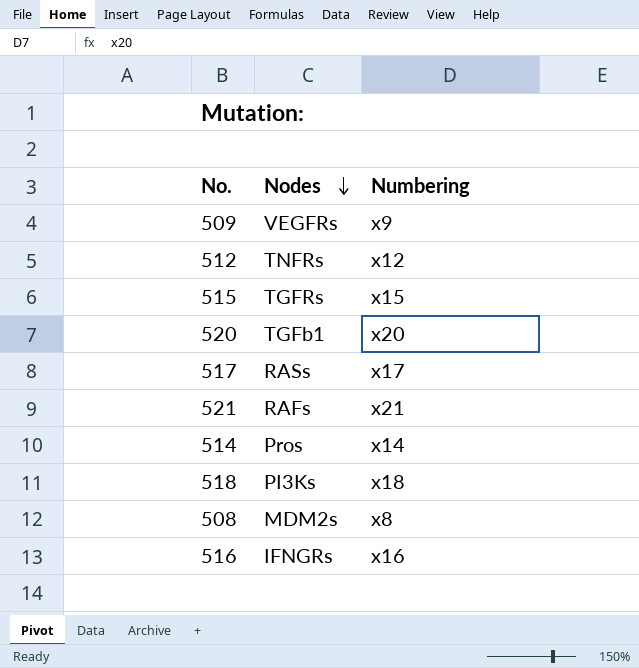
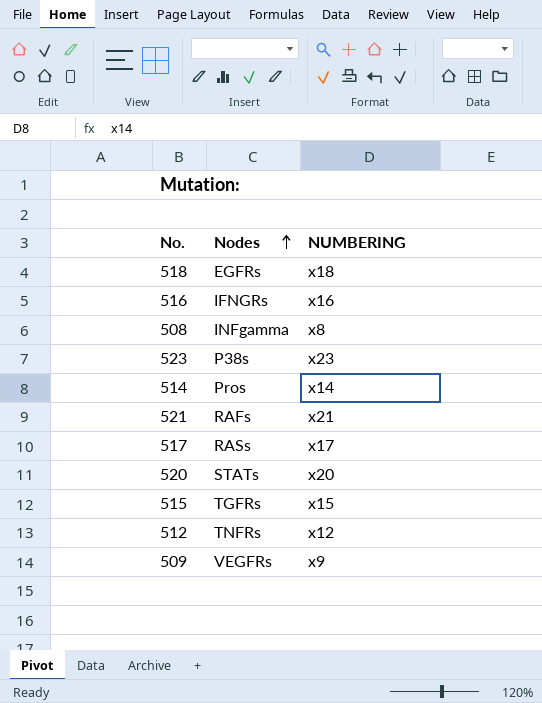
row order: Nodes descending -> Nodes ascending
column name: Numbering -> NUMBERING
518 | Nodes: PI3Ks -> EGFRs
508 | Nodes: MDM2s -> INFgamma
row 523: none -> P38s | x23
520 | Nodes: TGFb1 -> STATs

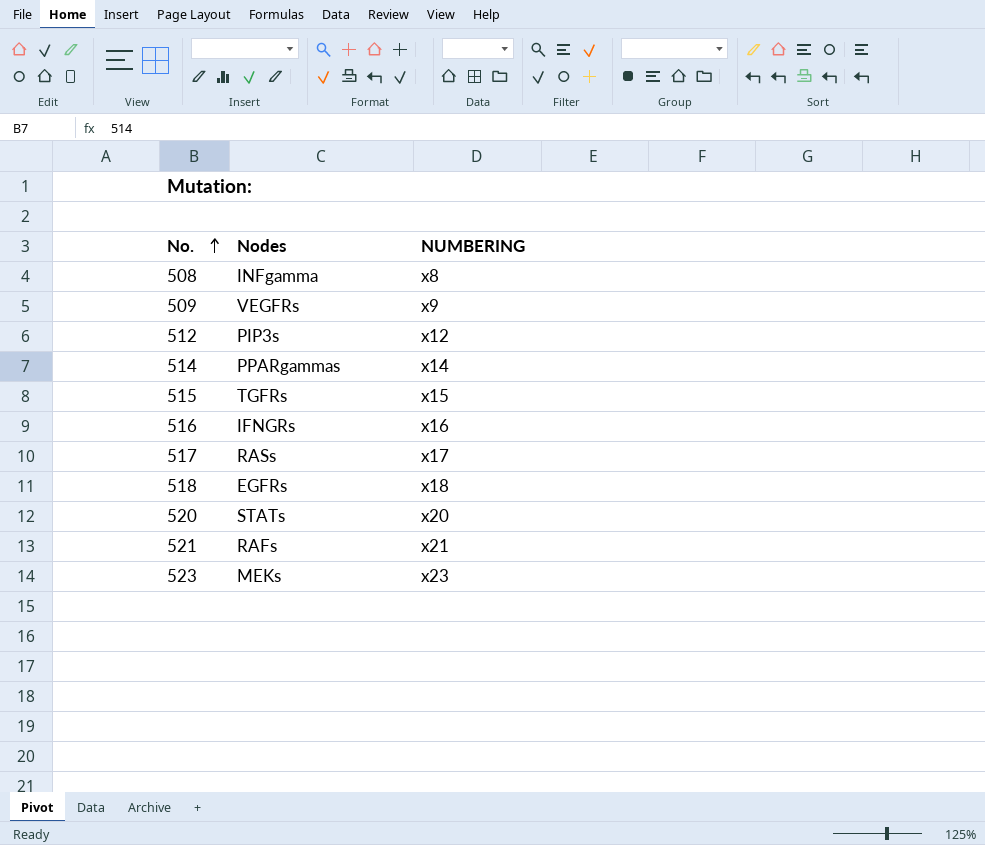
row order: Nodes ascending -> No. ascending
512 | Nodes: TNFRs -> PIP3s
514 | Nodes: Pros -> PPARgammas
523 | Nodes: P38s -> MEKs

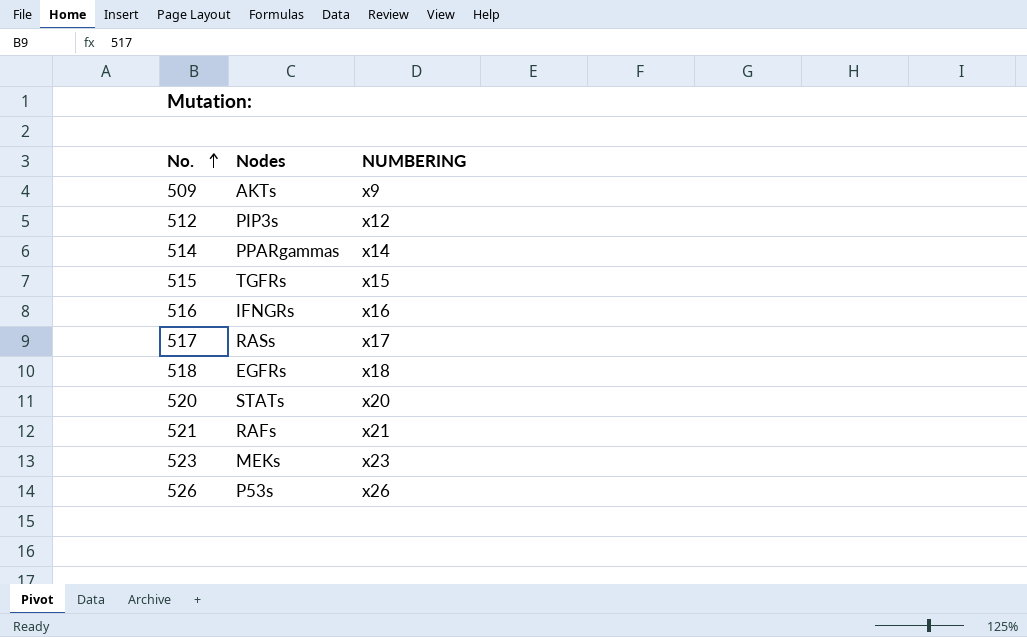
row 508: INFgamma | x8 -> none
509 | Nodes: VEGFRs -> AKTs
row 526: none -> P53s | x26

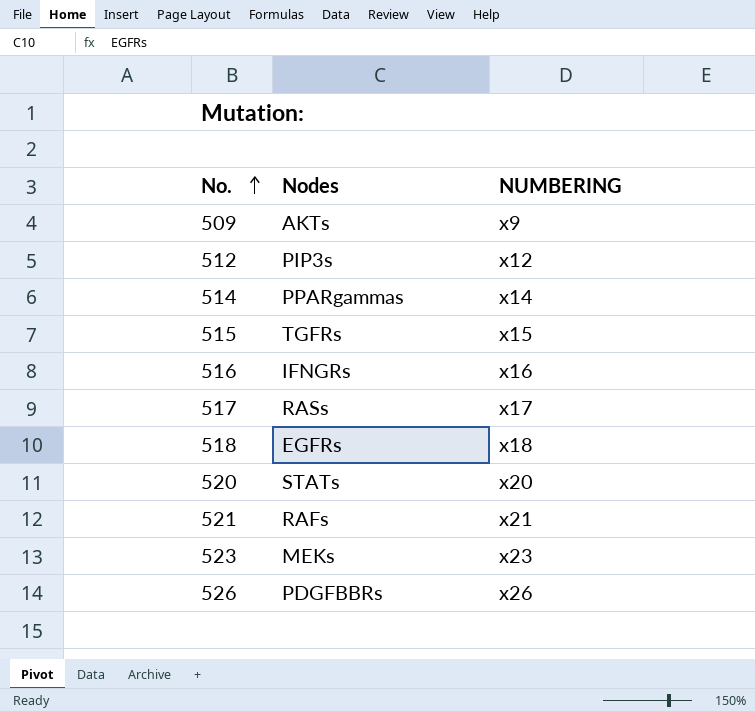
526 | Nodes: P53s -> PDGFBBRs

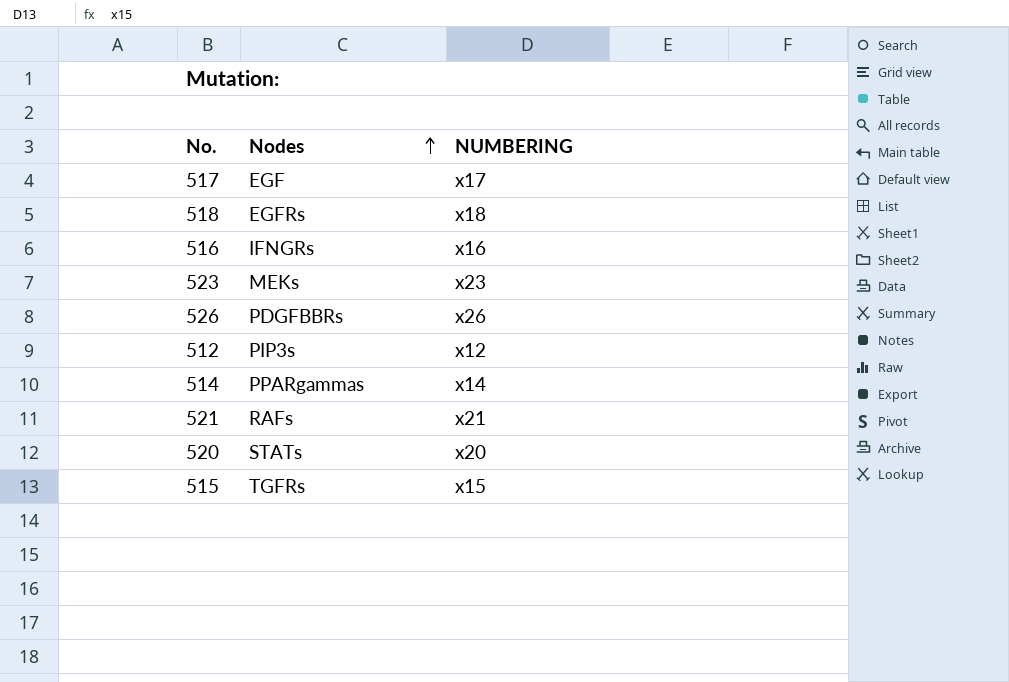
row order: No. ascending -> Nodes ascending
row 509: AKTs | x9 -> none
517 | Nodes: RASs -> EGF

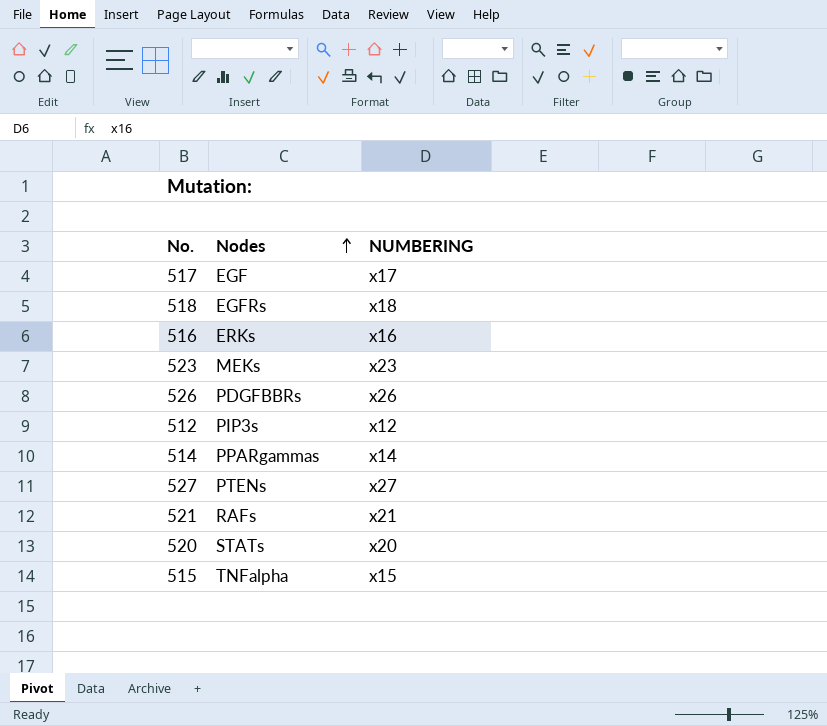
516 | Nodes: IFNGRs -> ERKs
row 527: none -> PTENs | x27
515 | Nodes: TGFRs -> TNFalpha

